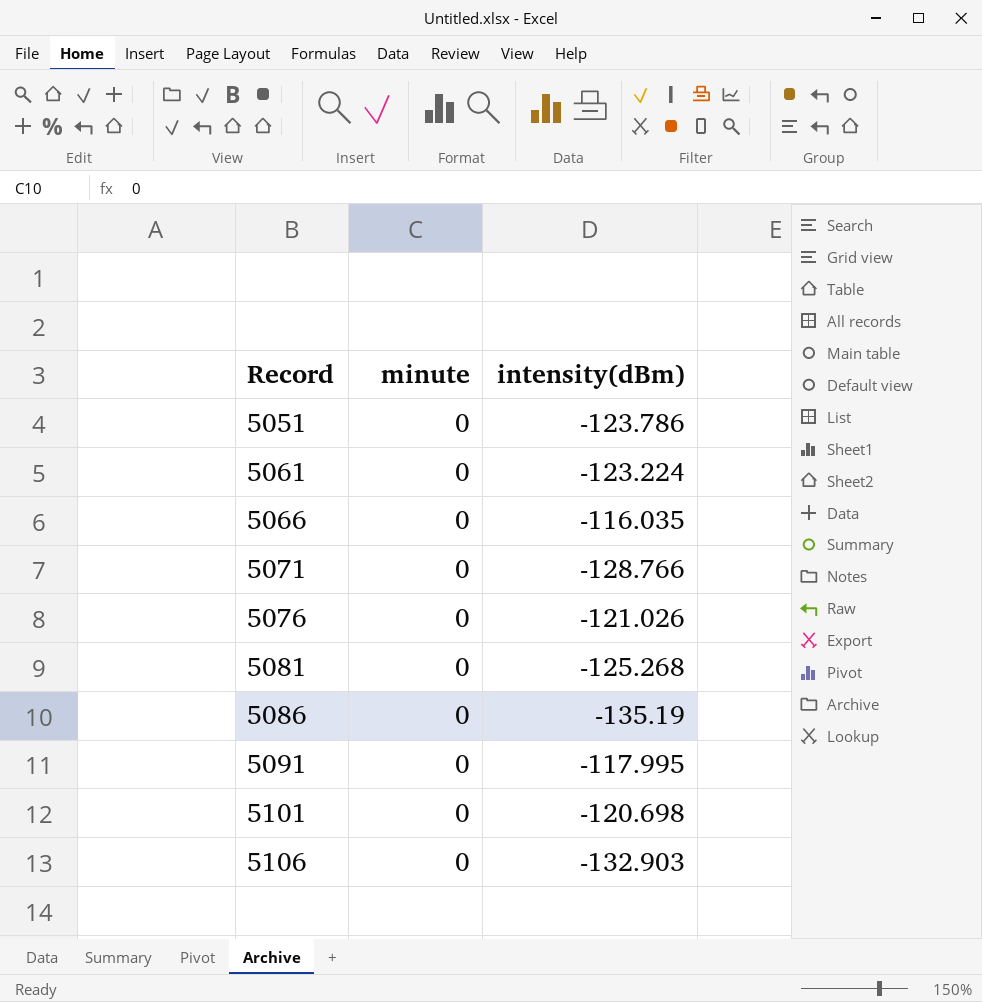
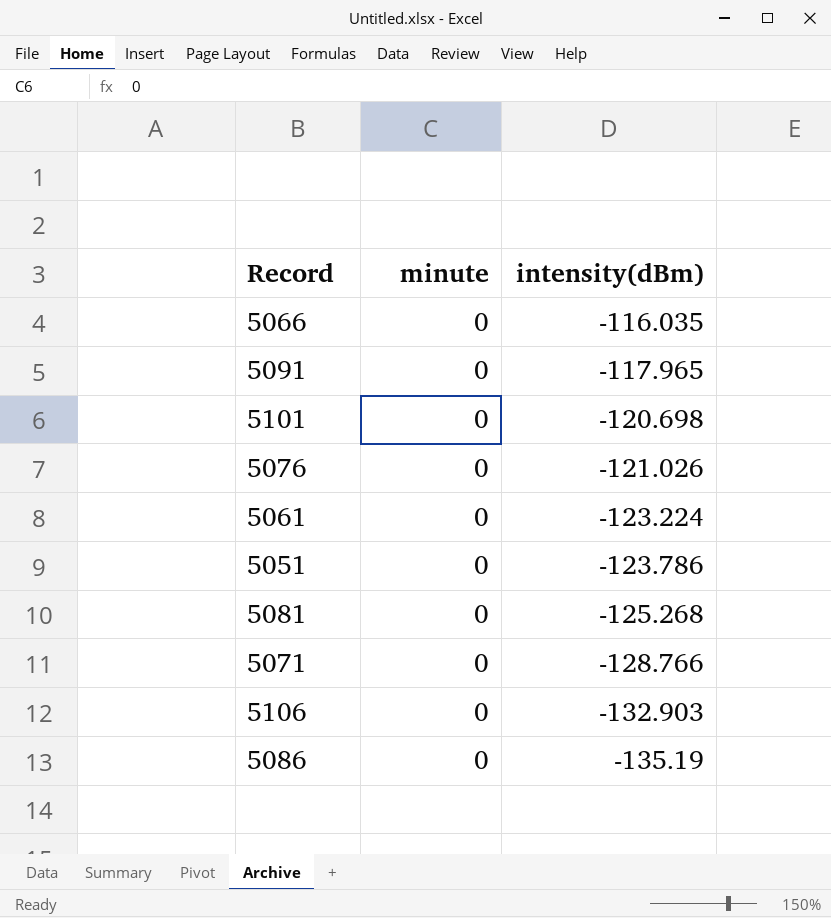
row order: Record ascending -> intensity(dBm) descending
5091 | intensity(dBm): -117.995 -> -117.965

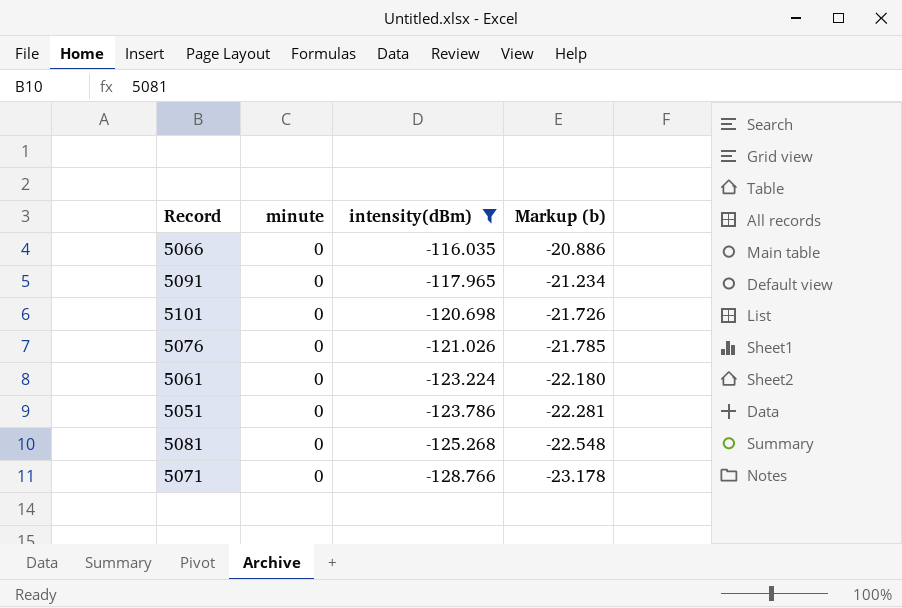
filter: none -> intensity(dBm) >= -128.766
column Markup (b) | formula: none -> [intensity(dBm)] * 0.18

